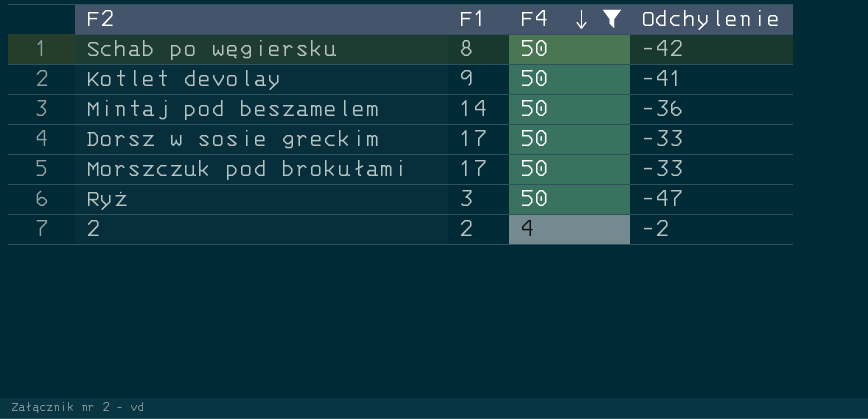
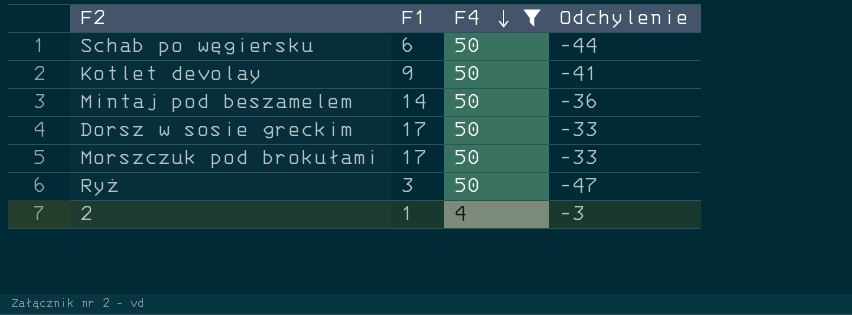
Schab po węgiersku | F1: 8 -> 6
Schab po węgiersku | Odchylenie: -42 -> -44
2 | F1: 2 -> 1
2 | Odchylenie: -2 -> -3

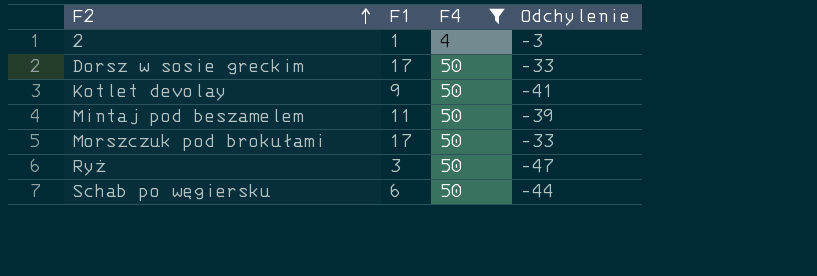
row order: F4 descending -> F2 ascending
Mintaj pod beszamelem | F1: 14 -> 11
Mintaj pod beszamelem | Odchylenie: -36 -> -39

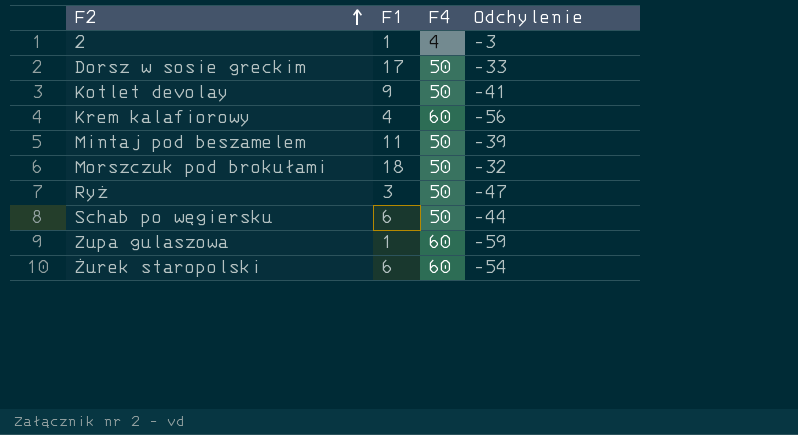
filter: F4 != 60 -> none
Morszczuk pod brokułami | F1: 17 -> 18
Morszczuk pod brokułami | Odchylenie: -33 -> -32

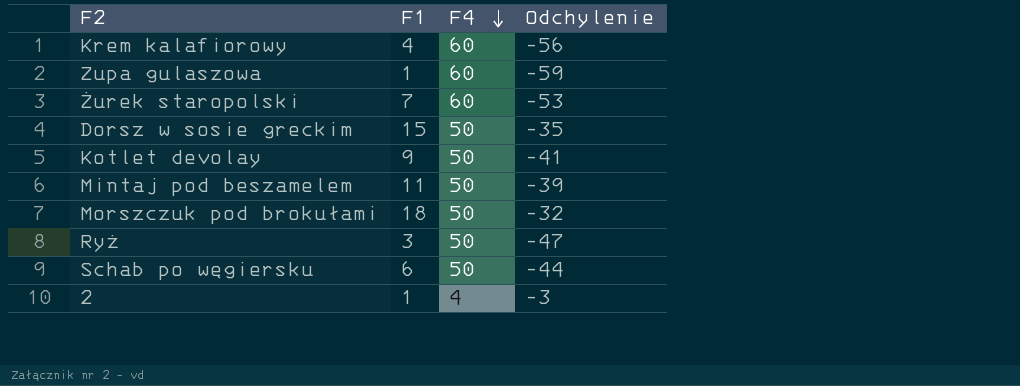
row order: F2 ascending -> F4 descending
Żurek staropolski | F1: 6 -> 7
Żurek staropolski | Odchylenie: -54 -> -53
Dorsz w sosie greckim | F1: 17 -> 15
Dorsz w sosie greckim | Odchylenie: -33 -> -35

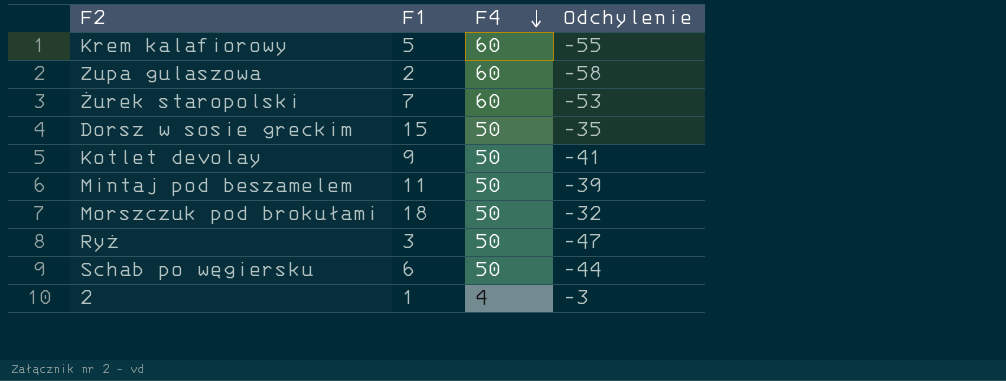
Krem kalafiorowy | F1: 4 -> 5
Krem kalafiorowy | Odchylenie: -56 -> -55
Zupa gulaszowa | F1: 1 -> 2
Zupa gulaszowa | Odchylenie: -59 -> -58

